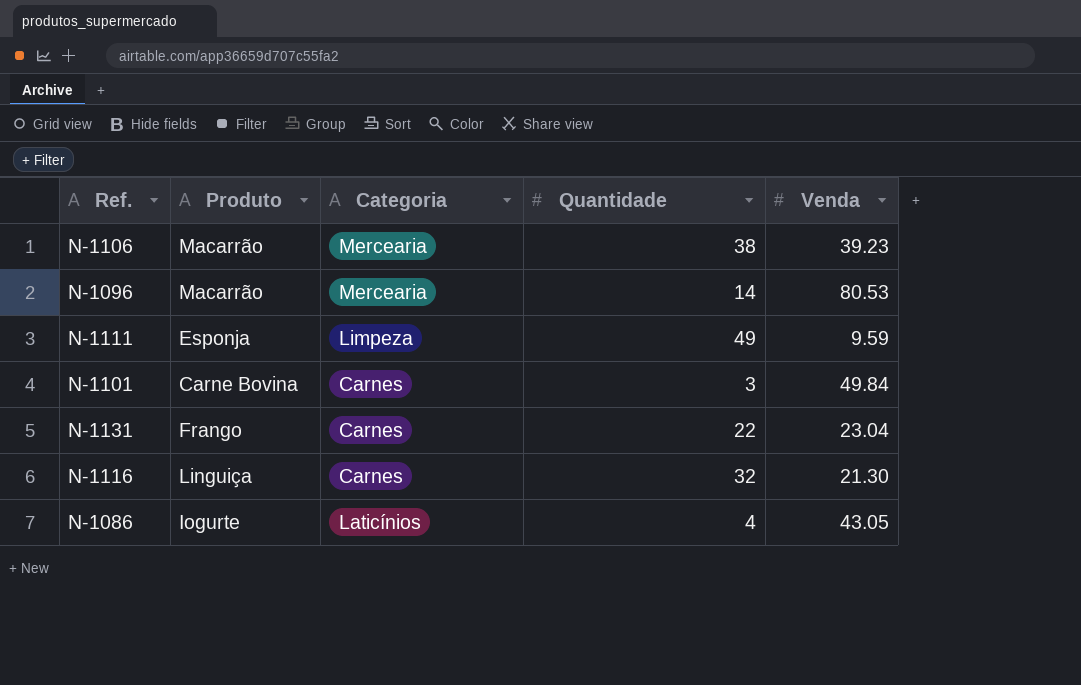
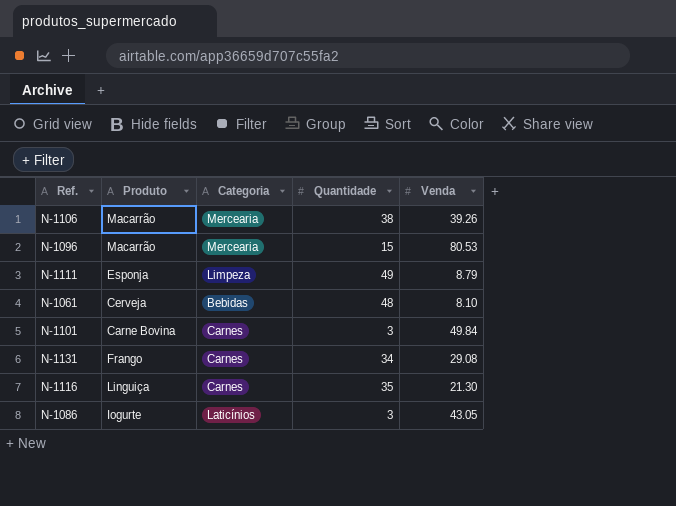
N-1106 | Venda: 39.23 -> 39.26
N-1096 | Quantidade: 14 -> 15
N-1111 | Venda: 9.59 -> 8.79
row N-1061: none -> Cerveja | Bebidas | 48 | 8.10
N-1131 | Quantidade: 22 -> 34
N-1131 | Venda: 23.04 -> 29.08
N-1116 | Quantidade: 32 -> 35
N-1086 | Quantidade: 4 -> 3

